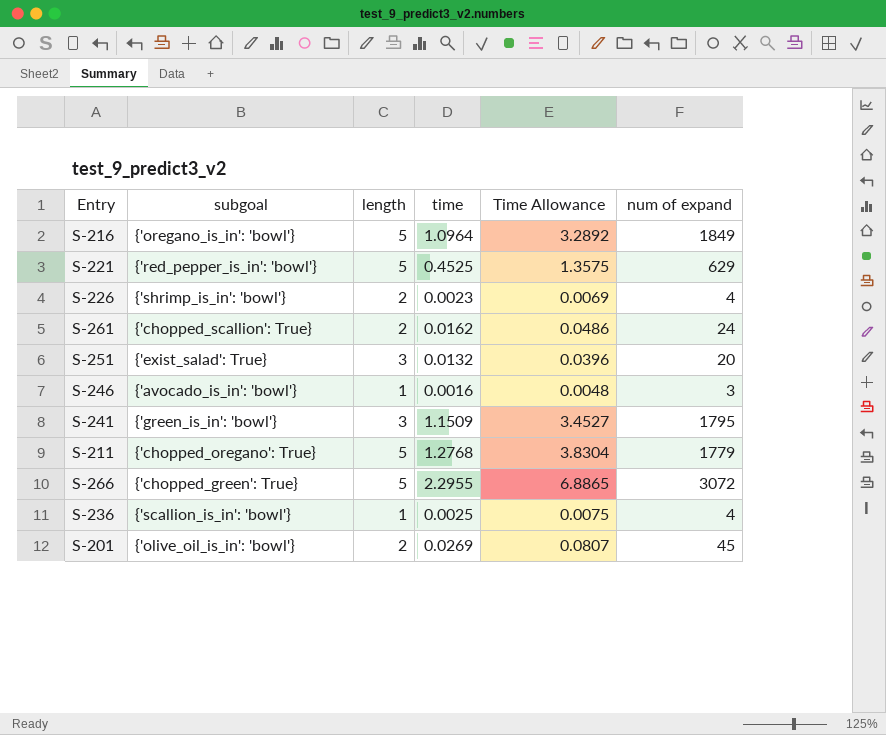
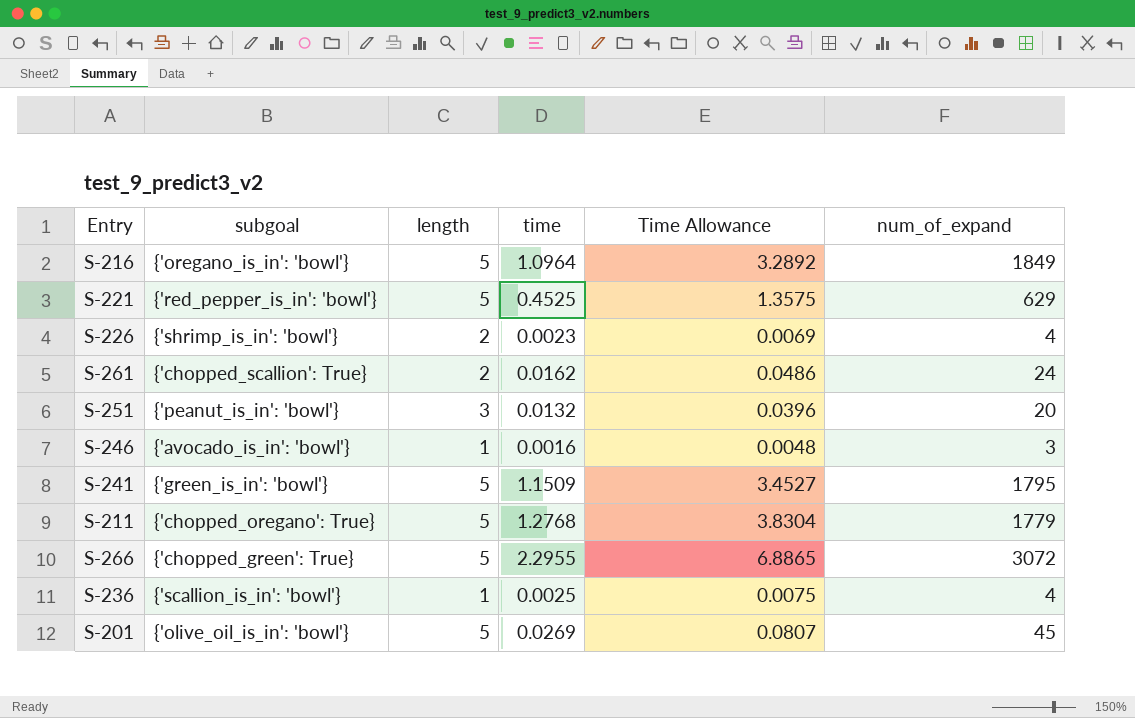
column name: num of expand -> num_of_expand
S-251 | subgoal: {'exist_salad': True} -> {'peanut_is_in': 'bowl'}
S-241 | length: 3 -> 5
S-201 | length: 2 -> 5

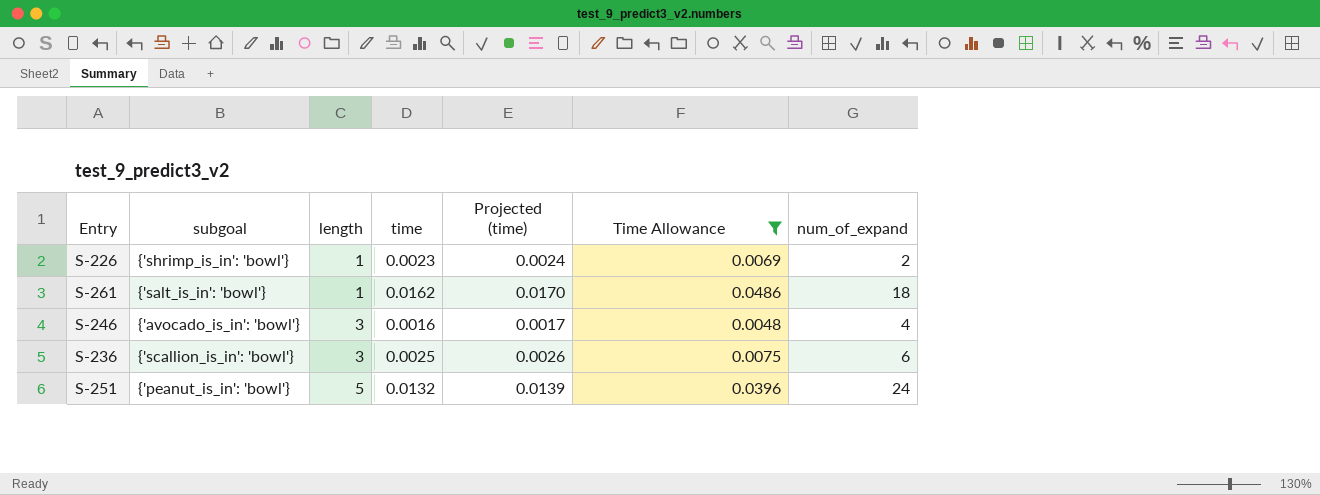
filter: none -> Time Allowance <= 0.0486
row order: none -> length ascending
column Projected (time) | formula: none -> [time] * 1.05
S-226 | length: 2 -> 1
S-226 | num_of_expand: 4 -> 2
S-261 | subgoal: {'chopped_scallion': True} -> {'salt_is_in': 'bowl'}
S-261 | length: 2 -> 1
S-261 | num_of_expand: 24 -> 18
S-246 | length: 1 -> 3
S-246 | num_of_expand: 3 -> 4
S-236 | length: 1 -> 3
S-236 | num_of_expand: 4 -> 6
S-251 | length: 3 -> 5
S-251 | num_of_expand: 20 -> 24

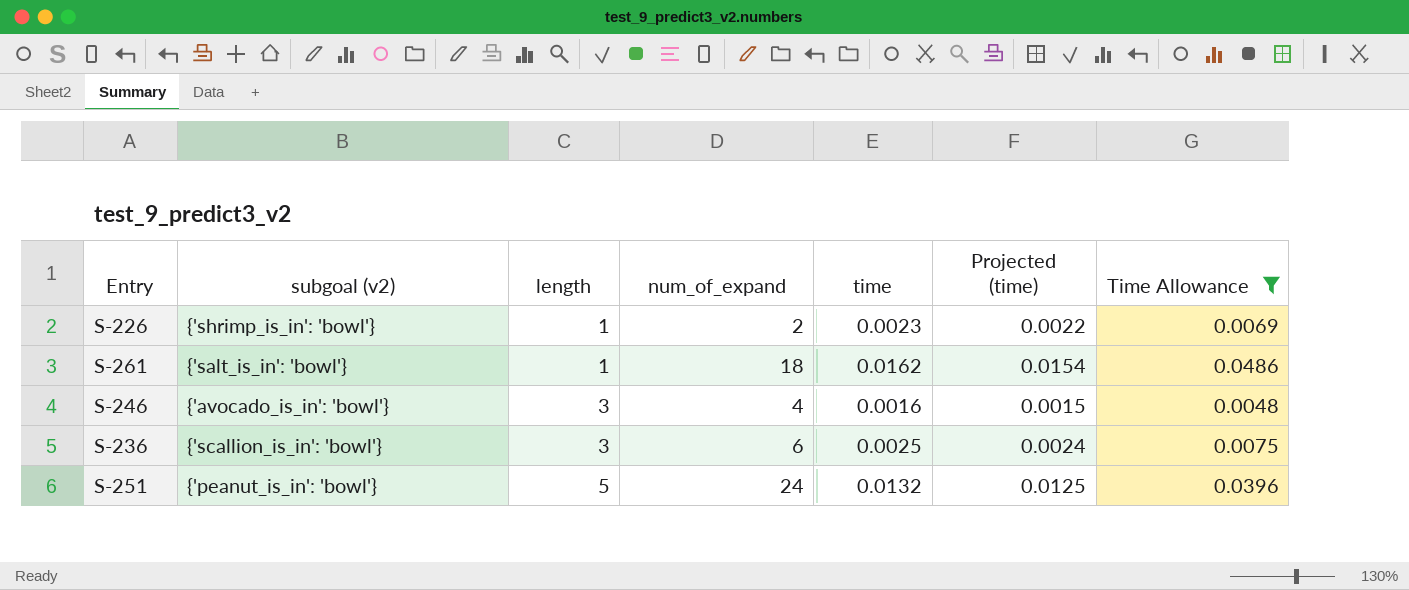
column name: subgoal -> subgoal (v2)
column num_of_expand | position: 7 -> 4
column Projected (time) | formula: [time] * 1.05 -> [time] * 0.95

